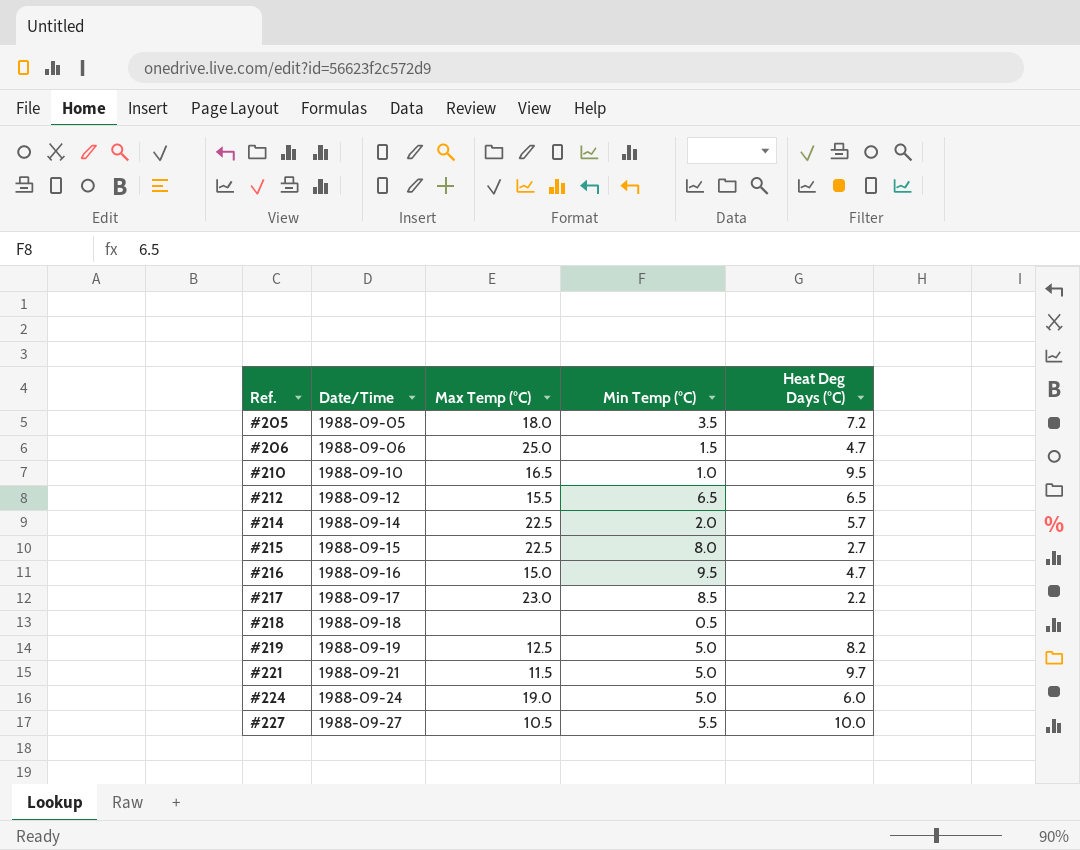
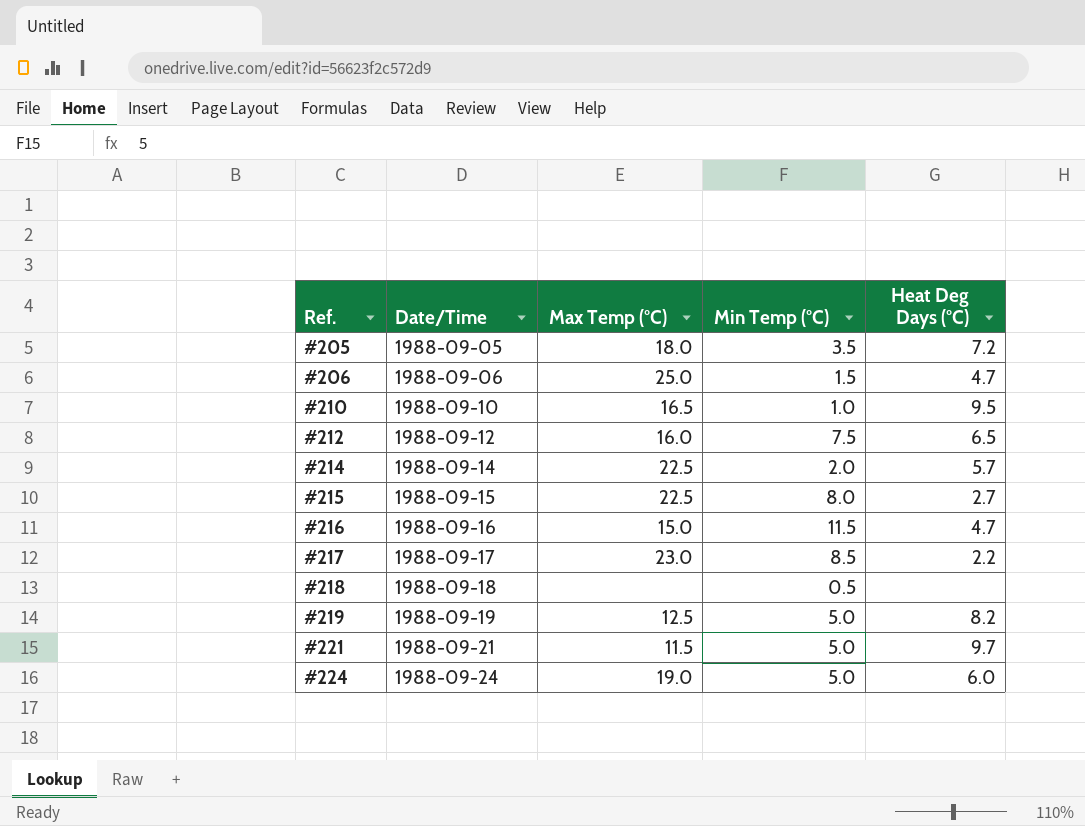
row #227: 1988-09-27 | 10.5 | 5.5 | 10.0 -> none
#212 | Max Temp (°C): 15.5 -> 16.0
#212 | Min Temp (°C): 6.5 -> 7.5
#216 | Min Temp (°C): 9.5 -> 11.5

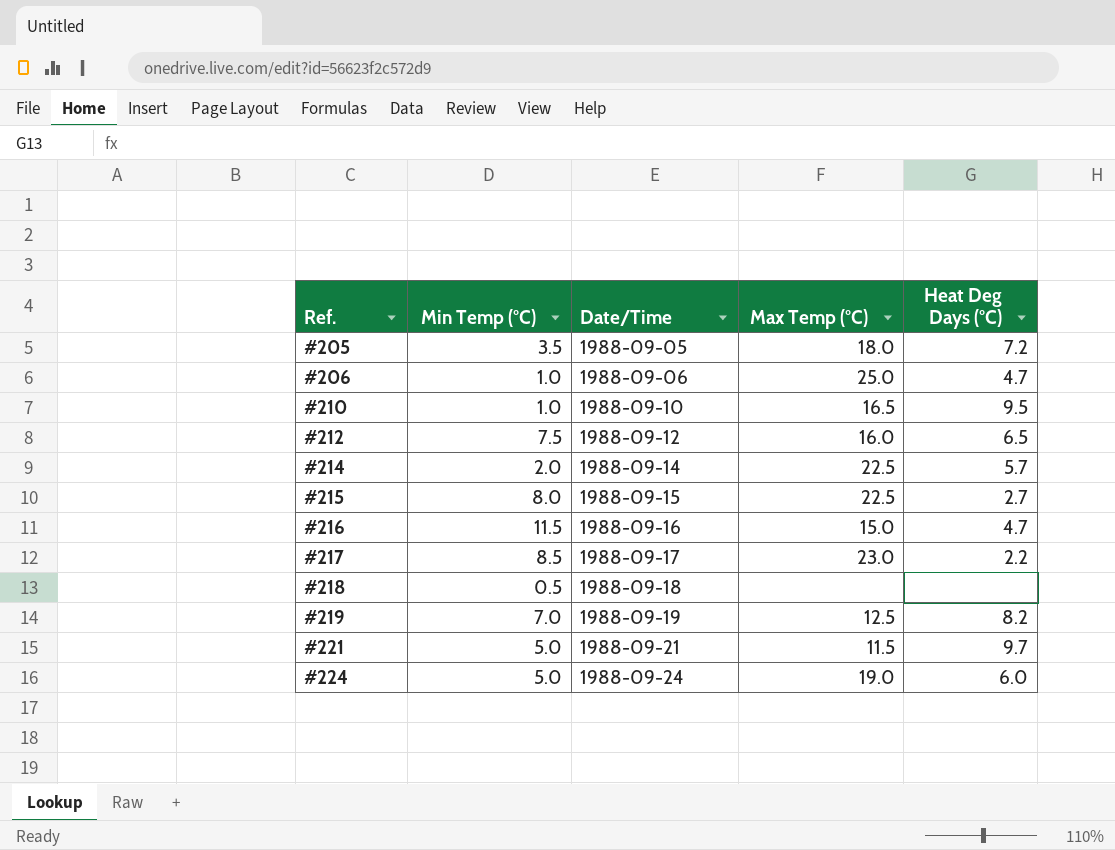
column Min Temp (°C) | position: 4 -> 2
#206 | Min Temp (°C): 1.5 -> 1.0
#219 | Min Temp (°C): 5.0 -> 7.0

